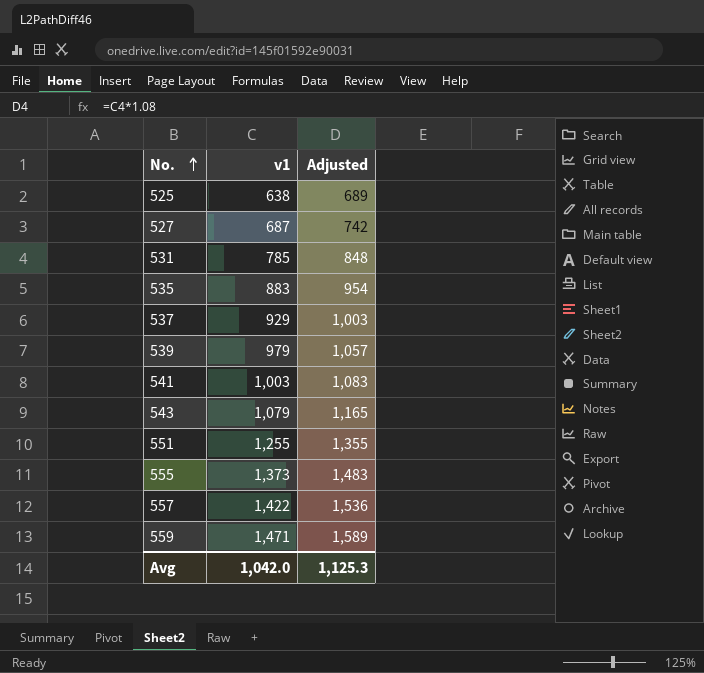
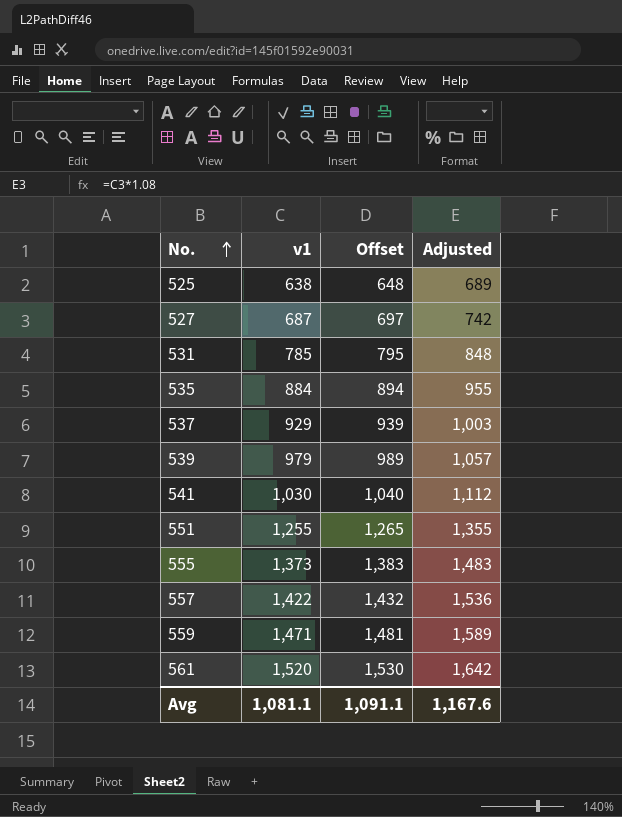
column Offset | formula: none -> [v1] + 10
row 543: 1,079 | 1,165 -> none
535 | v1: 883 -> 884
535 | Adjusted: 954 -> 955
541 | v1: 1,003 -> 1,030
541 | Adjusted: 1,083 -> 1,112
row 561: none -> 1,520 | 1,530 | 1,642
Avg | v1: 1,042.0 -> 1,081.1
Avg | Adjusted: 1,125.3 -> 1,167.6

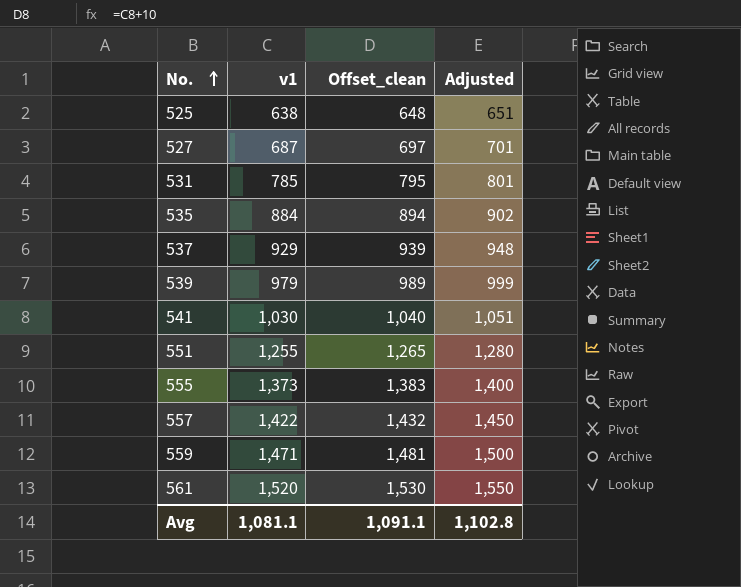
column name: Offset -> Offset_clean
column Adjusted | formula: [v1] * 1.08 -> [v1] * 1.02
Avg | Adjusted: 1,167.6 -> 1,102.8

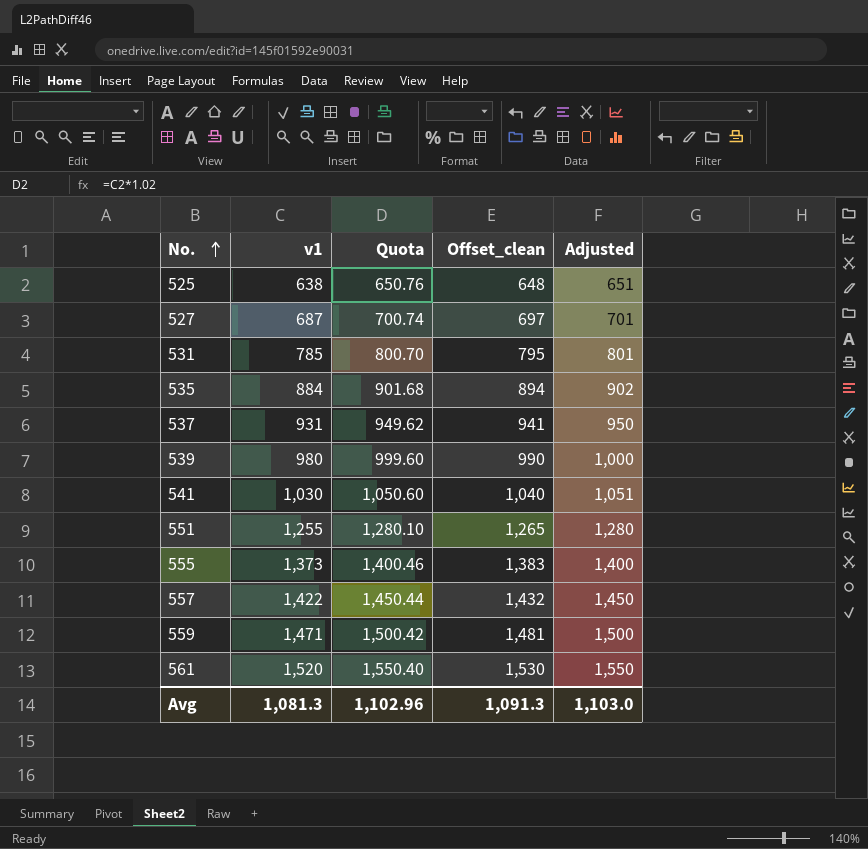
column Quota | formula: none -> [v1] * 1.02
537 | v1: 929 -> 931
537 | Offset_clean: 939 -> 941
537 | Adjusted: 948 -> 950
539 | v1: 979 -> 980
539 | Offset_clean: 989 -> 990
539 | Adjusted: 999 -> 1,000
Avg | v1: 1,081.1 -> 1,081.3
Avg | Offset_clean: 1,091.1 -> 1,091.3
Avg | Adjusted: 1,102.8 -> 1,103.0

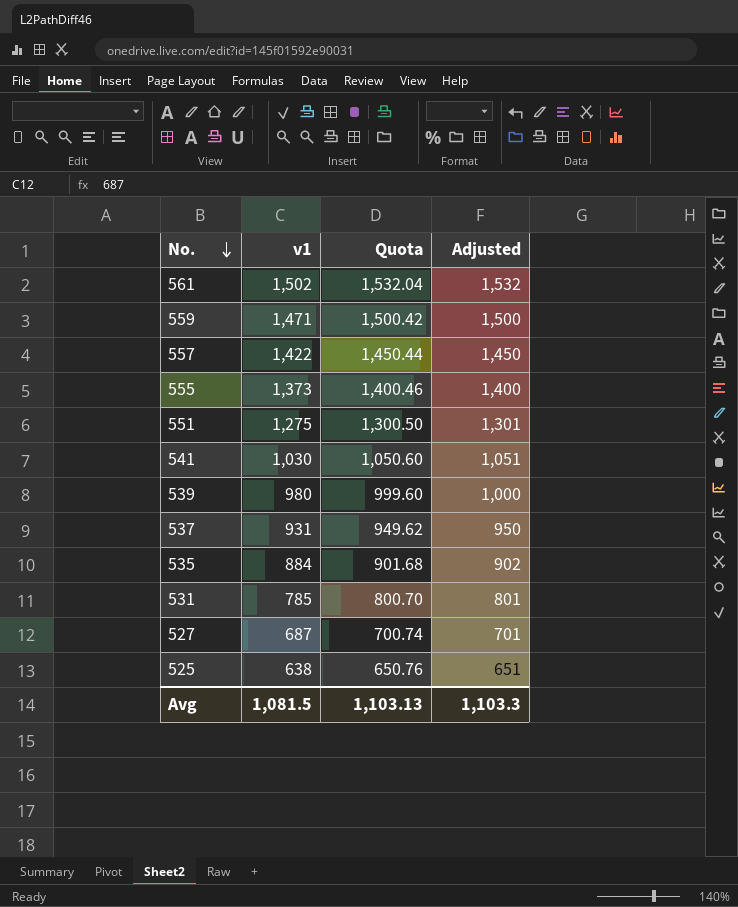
row order: No. ascending -> No. descending
column Offset_clean | formula: [v1] + 10 -> none
561 | v1: 1,520 -> 1,502
561 | Quota: 1,550.40 -> 1,532.04
561 | Adjusted: 1,550 -> 1,532
551 | v1: 1,255 -> 1,275
551 | Quota: 1,280.10 -> 1,300.50
551 | Adjusted: 1,280 -> 1,301
Avg | v1: 1,081.3 -> 1,081.5
Avg | Quota: 1,102.96 -> 1,103.13
Avg | Adjusted: 1,103.0 -> 1,103.3

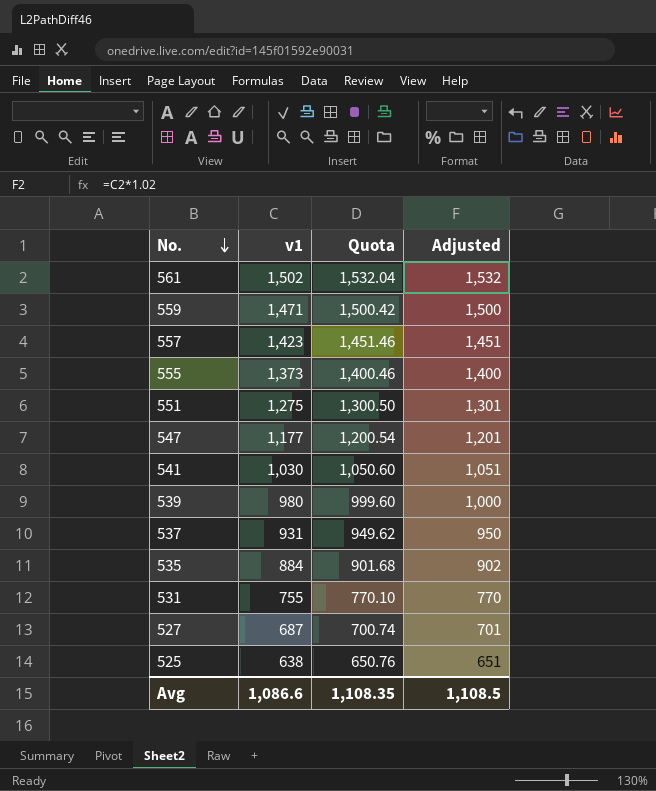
557 | v1: 1,422 -> 1,423
557 | Quota: 1,450.44 -> 1,451.46
557 | Adjusted: 1,450 -> 1,451
row 547: none -> 1,177 | 1,200.54 | 1,201
531 | v1: 785 -> 755
531 | Quota: 800.70 -> 770.10
531 | Adjusted: 801 -> 770
Avg | v1: 1,081.5 -> 1,086.6
Avg | Quota: 1,103.13 -> 1,108.35
Avg | Adjusted: 1,103.3 -> 1,108.5

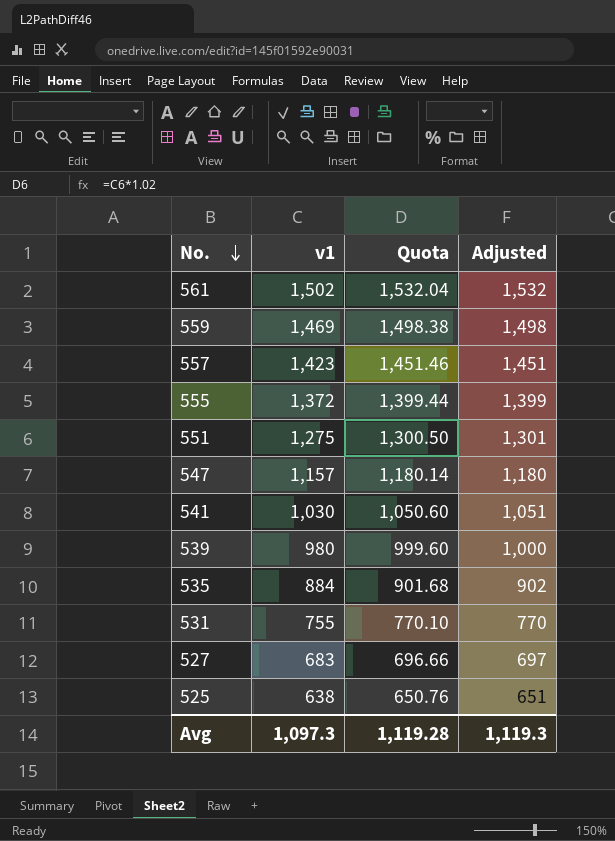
row 537: 931 | 949.62 | 950 -> none
559 | v1: 1,471 -> 1,469
559 | Quota: 1,500.42 -> 1,498.38
559 | Adjusted: 1,500 -> 1,498
555 | v1: 1,373 -> 1,372
555 | Quota: 1,400.46 -> 1,399.44
555 | Adjusted: 1,400 -> 1,399
547 | v1: 1,177 -> 1,157
547 | Quota: 1,200.54 -> 1,180.14
547 | Adjusted: 1,201 -> 1,180
527 | v1: 687 -> 683
527 | Quota: 700.74 -> 696.66
527 | Adjusted: 701 -> 697
Avg | v1: 1,086.6 -> 1,097.3
Avg | Quota: 1,108.35 -> 1,119.28
Avg | Adjusted: 1,108.5 -> 1,119.3

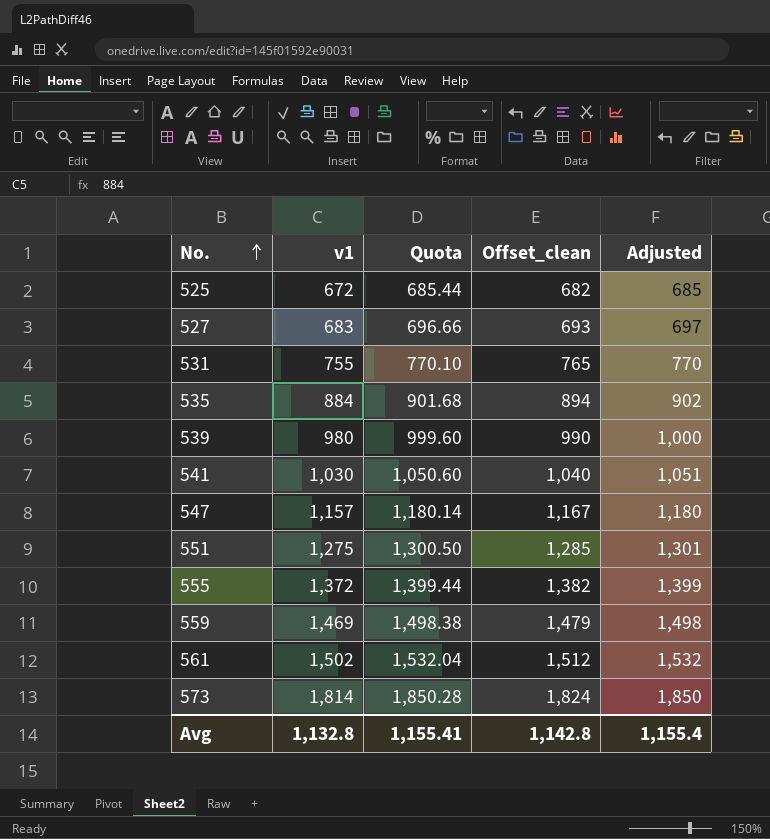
row order: No. descending -> No. ascending
column Offset_clean | formula: none -> [v1] + 10
row 557: 1,423 | 1,451.46 | 1,451 -> none
525 | v1: 638 -> 672
525 | Quota: 650.76 -> 685.44
525 | Adjusted: 651 -> 685
row 573: none -> 1,814 | 1,850.28 | 1,824 | 1,850
Avg | v1: 1,097.3 -> 1,132.8
Avg | Quota: 1,119.28 -> 1,155.41
Avg | Adjusted: 1,119.3 -> 1,155.4

